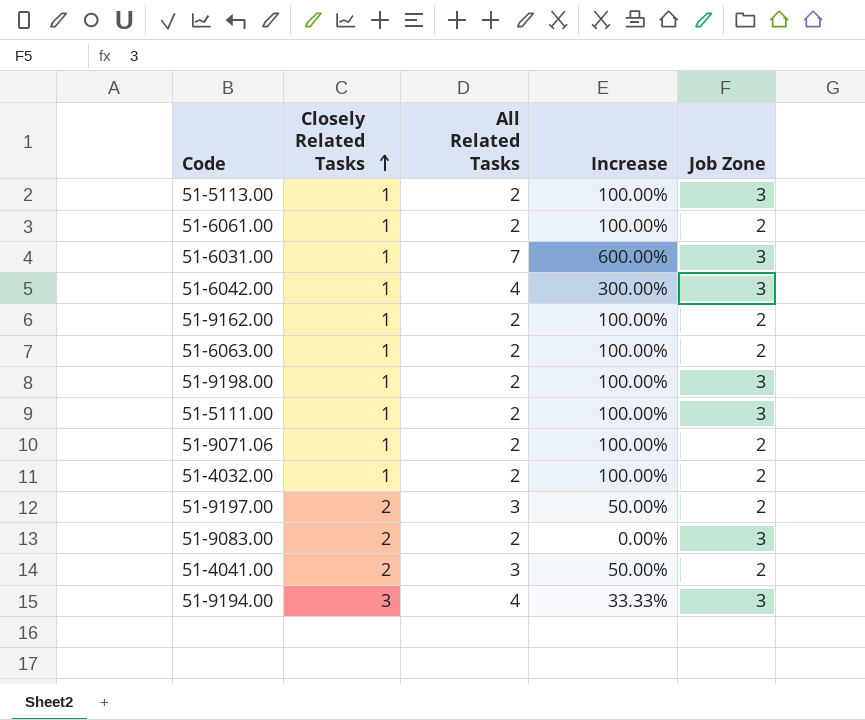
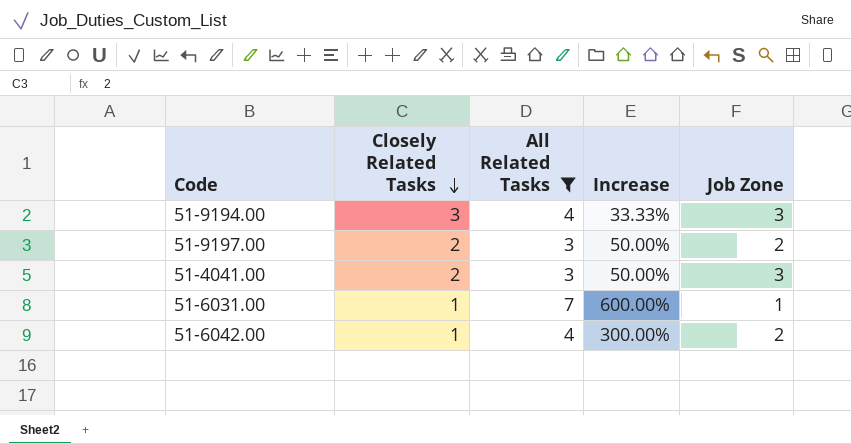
filter: none -> All Related Tasks != 2
row order: Closely Related Tasks ascending -> Closely Related Tasks descending
51-4041.00 | Job Zone: 2 -> 3
51-6031.00 | Job Zone: 3 -> 1
51-6042.00 | Job Zone: 3 -> 2

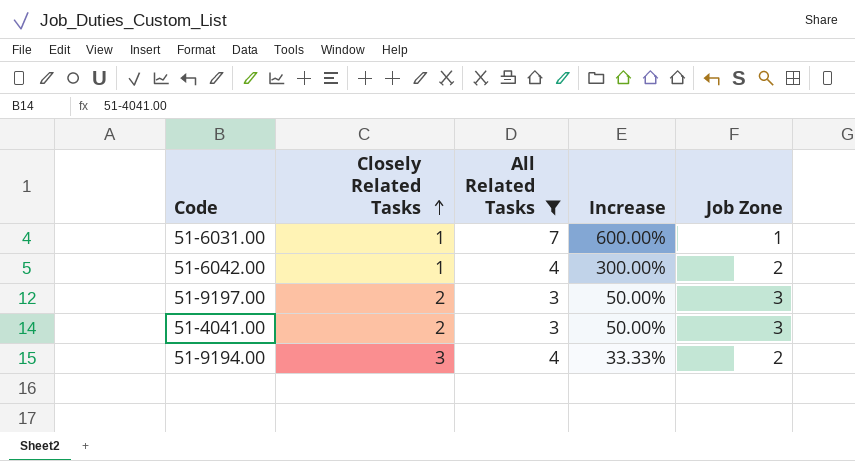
row order: Closely Related Tasks descending -> Closely Related Tasks ascending
51-9197.00 | Job Zone: 2 -> 3
51-9194.00 | Job Zone: 3 -> 2

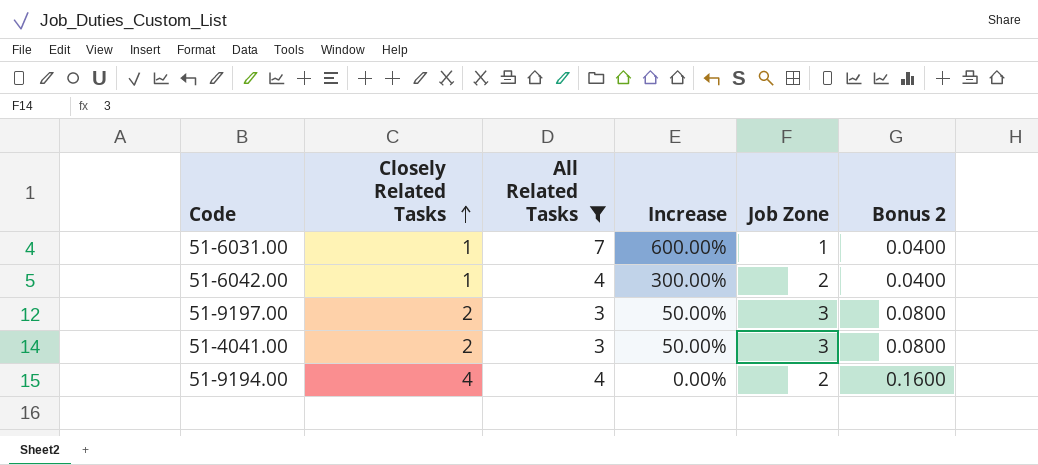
column Bonus 2 | formula: none -> [Closely Related Tasks] * 0.04
51-9194.00 | Closely Related Tasks: 3 -> 4
51-9194.00 | Increase: 33.33% -> 0.00%

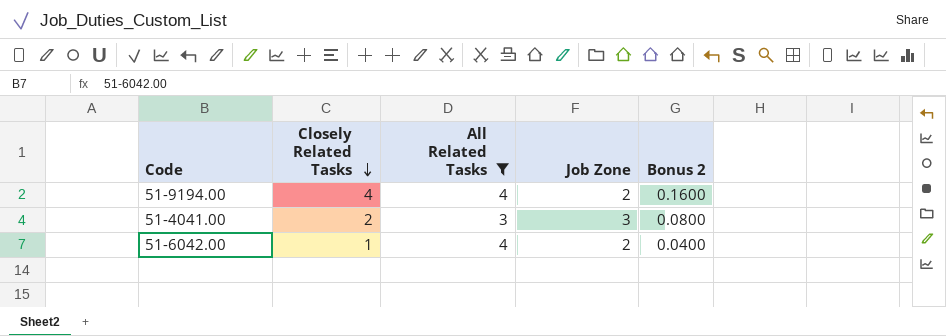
row order: Closely Related Tasks ascending -> Closely Related Tasks descending
column Increase | formula: ([All Related Tasks] - [Closely Related Tasks]) / [Closely Related Tasks] -> none
row 51-6031.00: 1 | 7 | 600.00% | 1 | 0.0400 -> none
row 51-9197.00: 2 | 3 | 50.00% | 3 | 0.0800 -> none

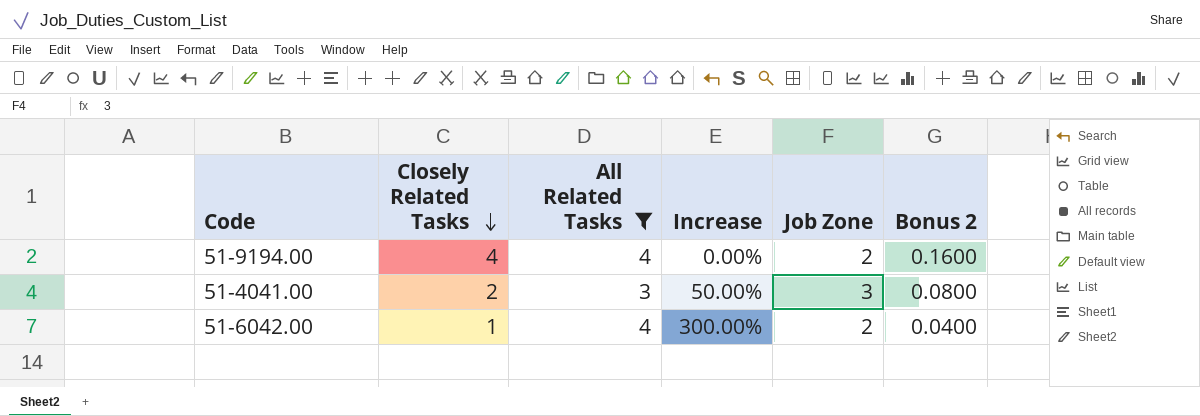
column Increase | formula: none -> ([All Related Tasks] - [Closely Related Tasks]) / [Closely Related Tasks]

